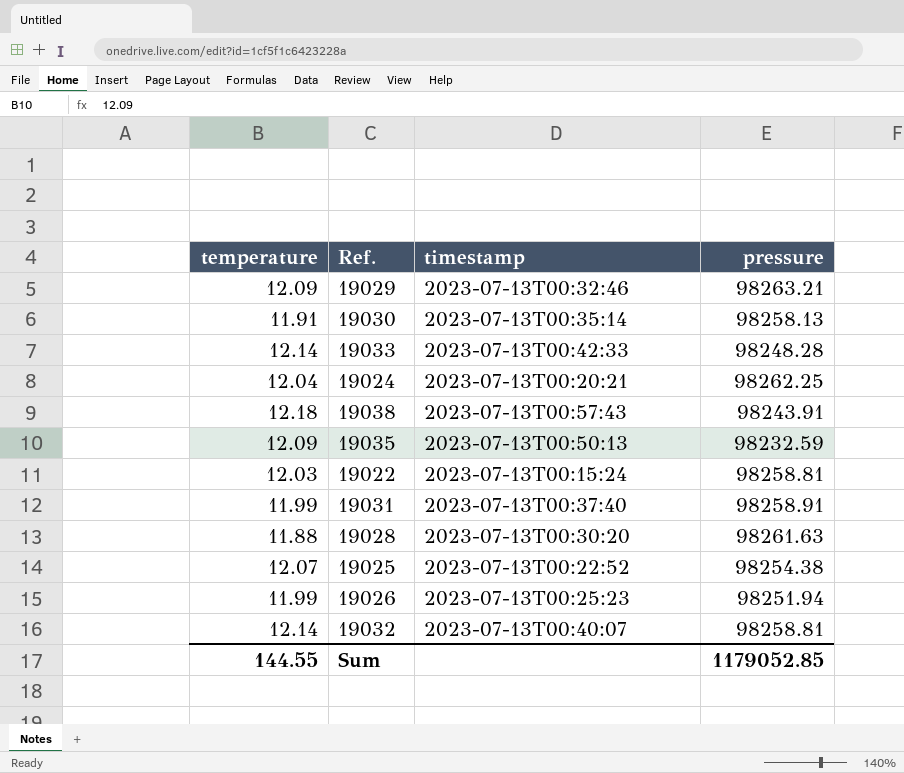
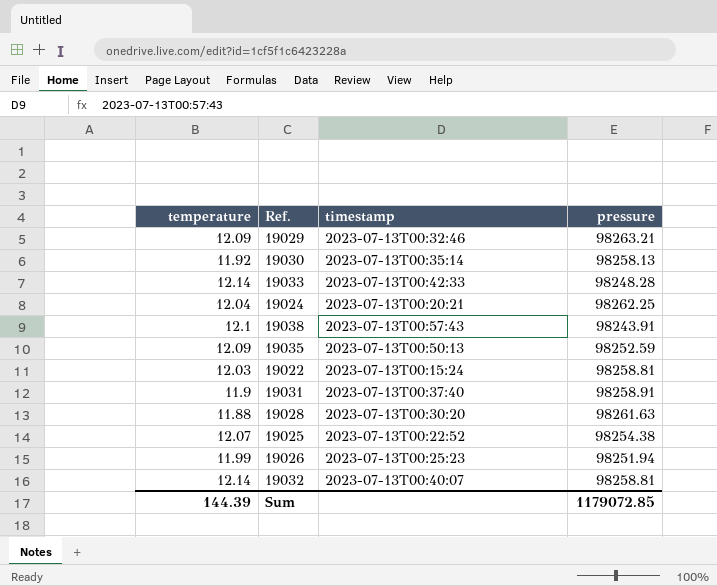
19030 | temperature: 11.91 -> 11.92
19038 | temperature: 12.18 -> 12.1
19035 | pressure: 98232.59 -> 98252.59
19031 | temperature: 11.99 -> 11.9
Sum | temperature: 144.55 -> 144.39
Sum | pressure: 1179052.85 -> 1179072.85

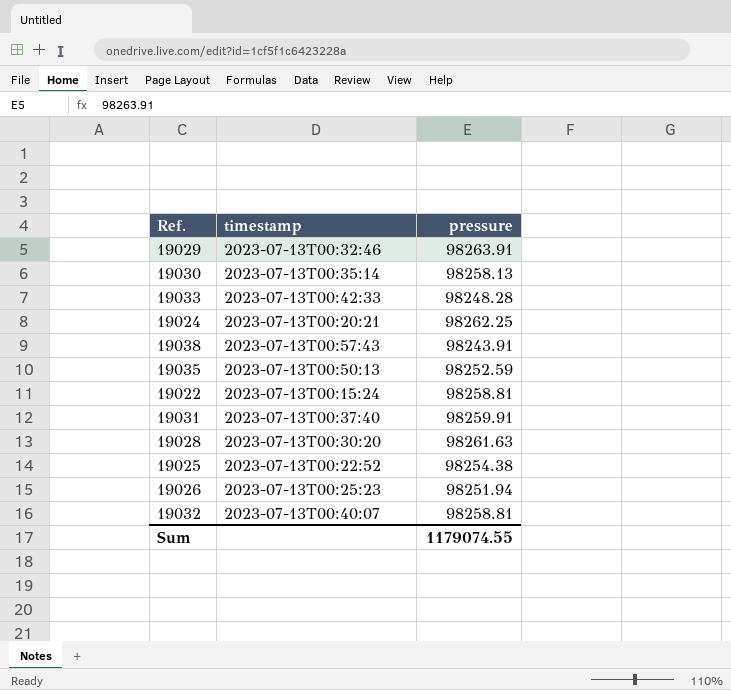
column temperature | position: 1 -> none
19029 | pressure: 98263.21 -> 98263.91
19031 | pressure: 98258.91 -> 98259.91
Sum | pressure: 1179072.85 -> 1179074.55

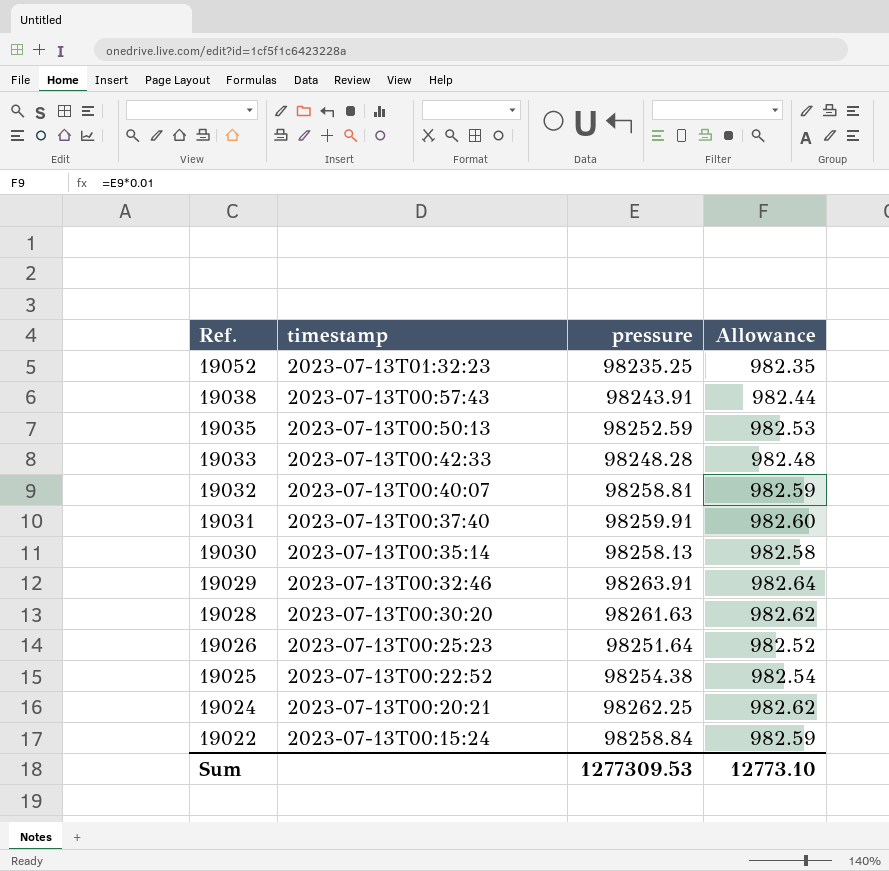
row order: none -> Ref. descending
column Allowance | formula: none -> [pressure] * 0.01
row 19052: none -> 2023-07-13T01:32:23 | 98235.25 | 982.35
19026 | pressure: 98251.94 -> 98251.64
19022 | pressure: 98258.81 -> 98258.84
Sum | pressure: 1179074.55 -> 1277309.53

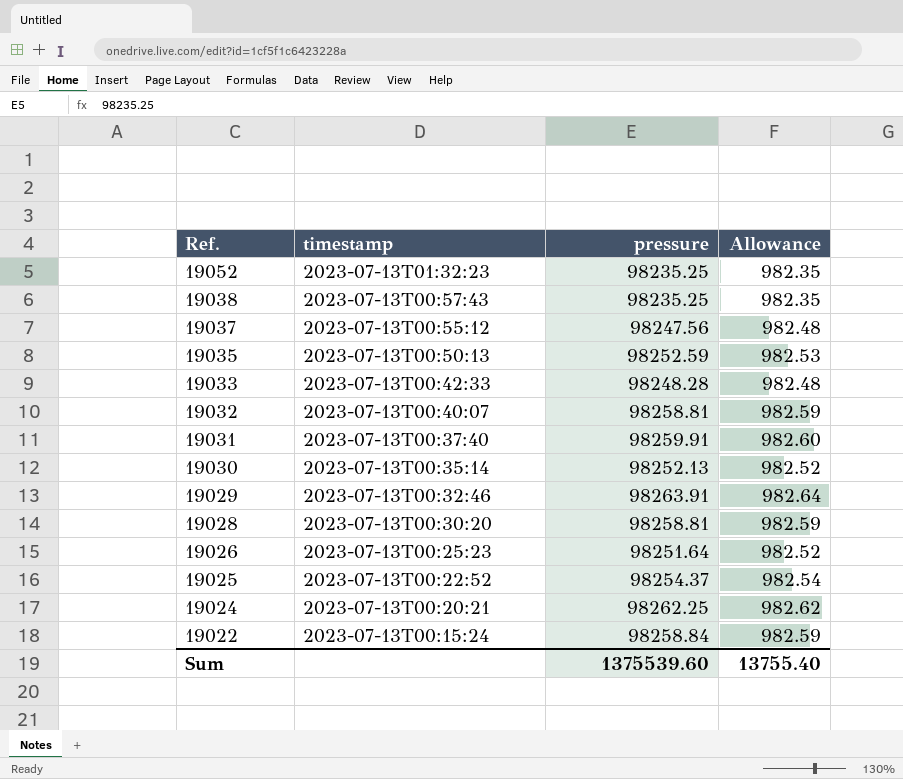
19038 | pressure: 98243.91 -> 98235.25
19038 | Allowance: 982.44 -> 982.35
row 19037: none -> 2023-07-13T00:55:12 | 98247.56 | 982.48
19030 | pressure: 98258.13 -> 98252.13
19030 | Allowance: 982.58 -> 982.52
19028 | pressure: 98261.63 -> 98258.81
19028 | Allowance: 982.62 -> 982.59
19025 | pressure: 98254.38 -> 98254.37
Sum | pressure: 1277309.53 -> 1375539.60
Sum | Allowance: 12773.10 -> 13755.40

